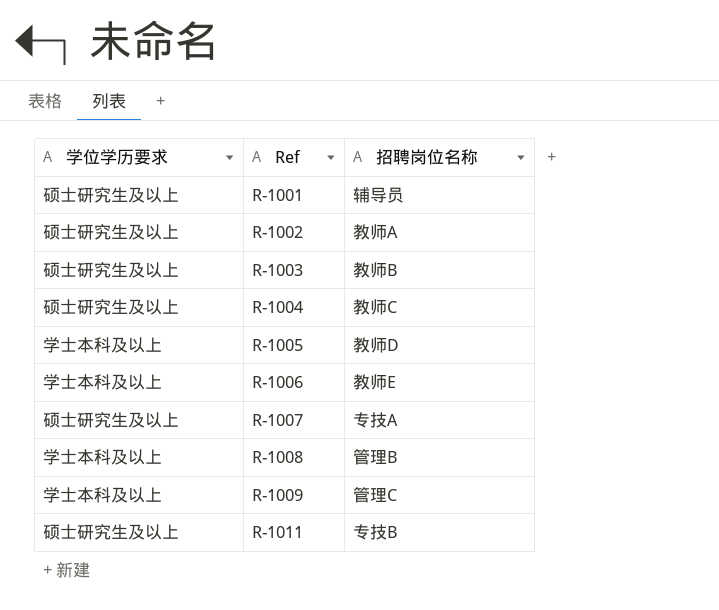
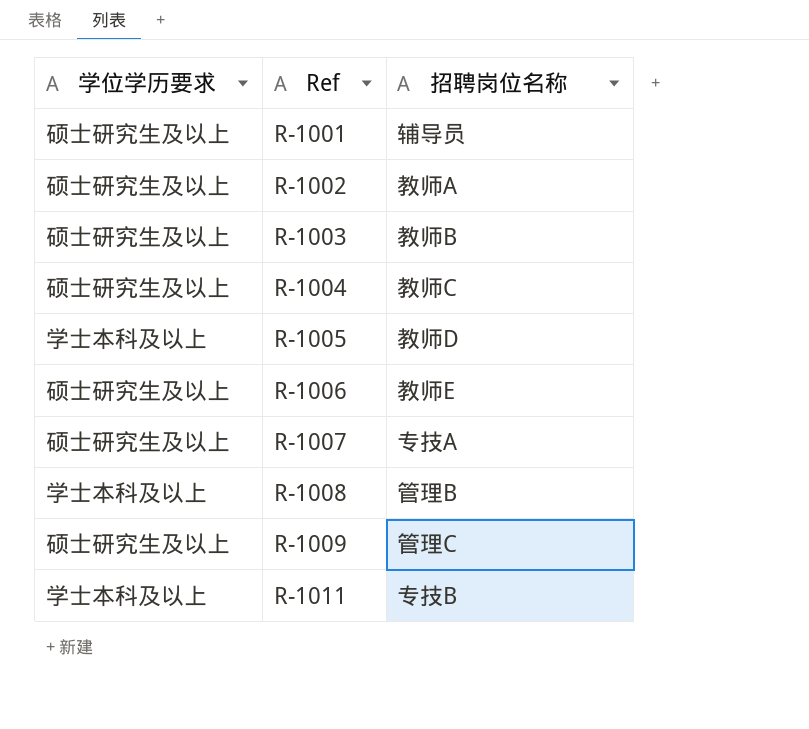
R-1006 | 学位学历要求: 学士本科及以上 -> 硕士研究生及以上
R-1009 | 学位学历要求: 学士本科及以上 -> 硕士研究生及以上
R-1011 | 学位学历要求: 硕士研究生及以上 -> 学士本科及以上

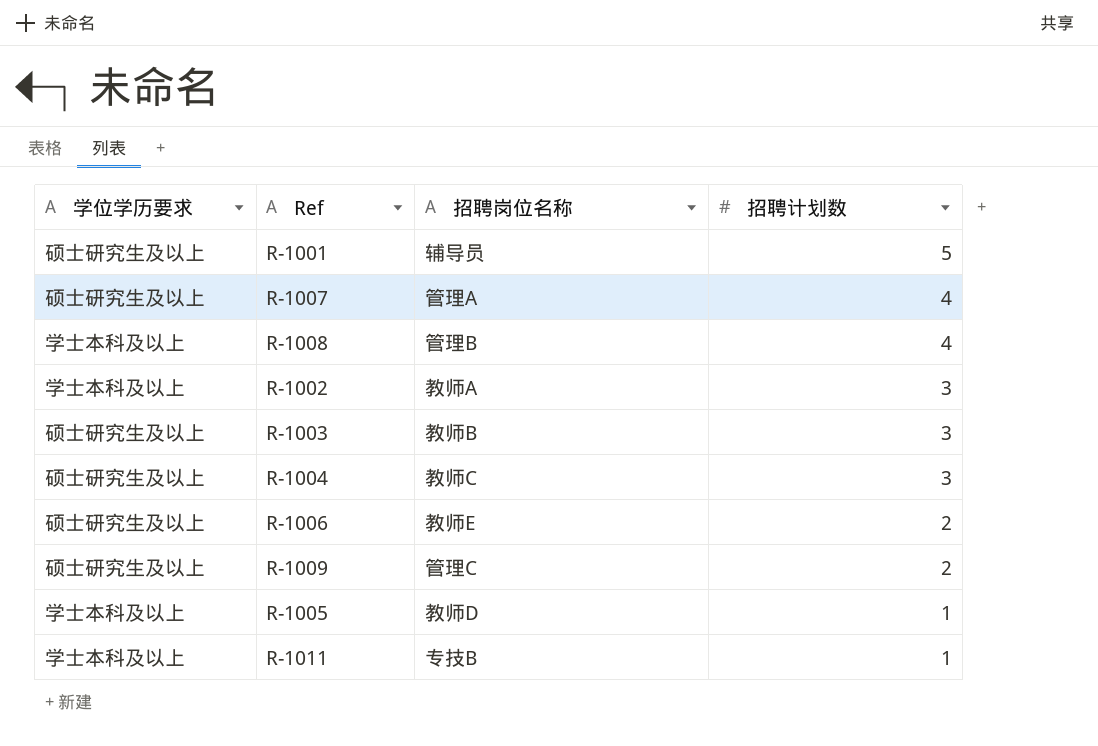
row order: Ref ascending -> 招聘计划数 descending
column 招聘计划数 | position: none -> 4
R-1007 | 招聘岗位名称: 专技A -> 管理A
R-1002 | 学位学历要求: 硕士研究生及以上 -> 学士本科及以上

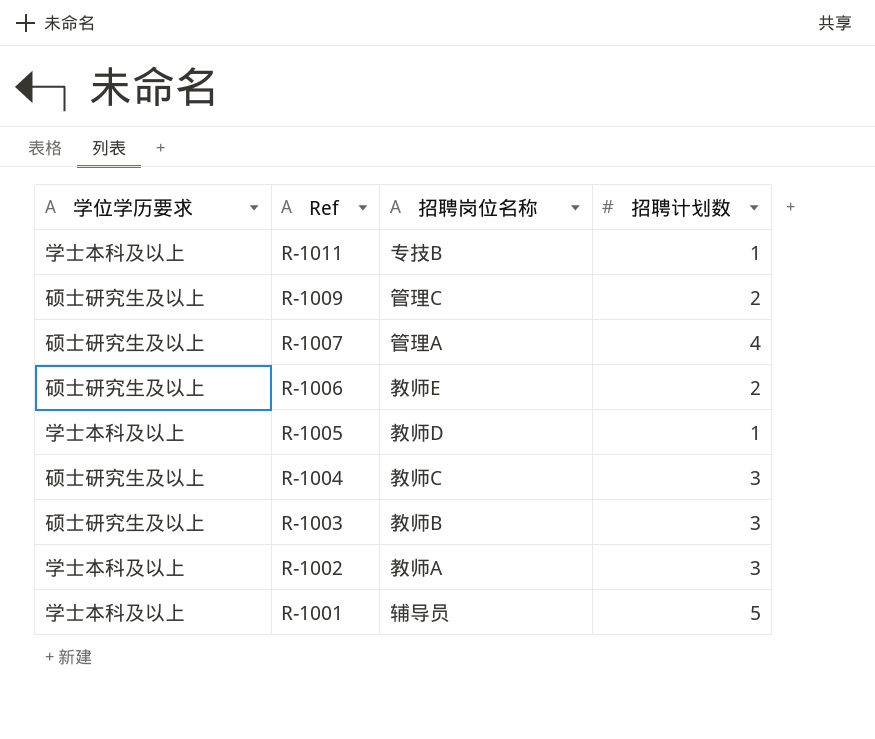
row order: 招聘计划数 descending -> Ref descending
row R-1008: 学士本科及以上 | 管理B | 4 -> none
R-1001 | 学位学历要求: 硕士研究生及以上 -> 学士本科及以上

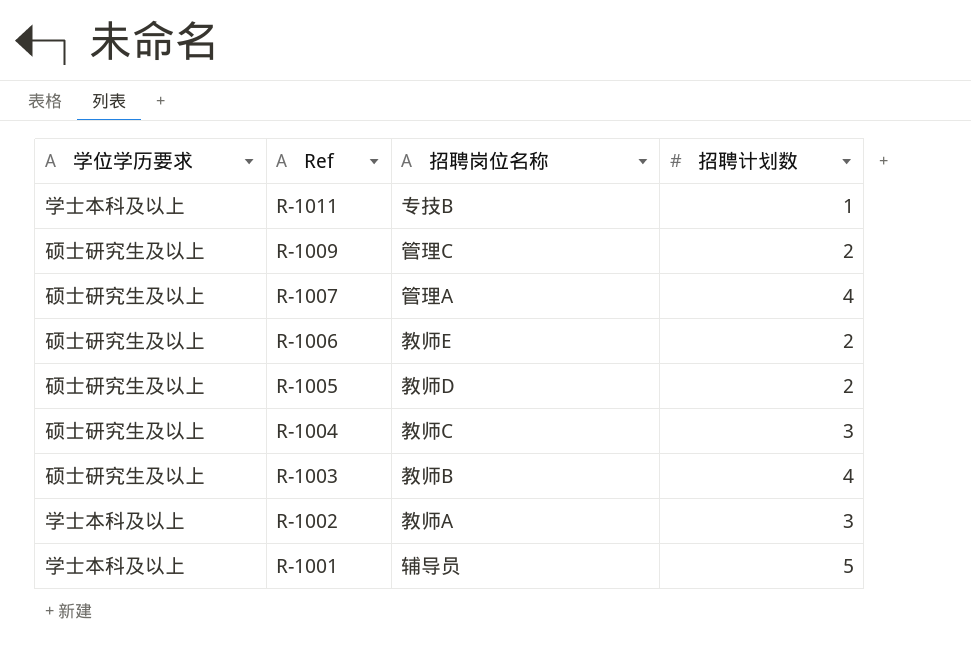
R-1005 | 学位学历要求: 学士本科及以上 -> 硕士研究生及以上
R-1005 | 招聘计划数: 1 -> 2
R-1003 | 招聘计划数: 3 -> 4

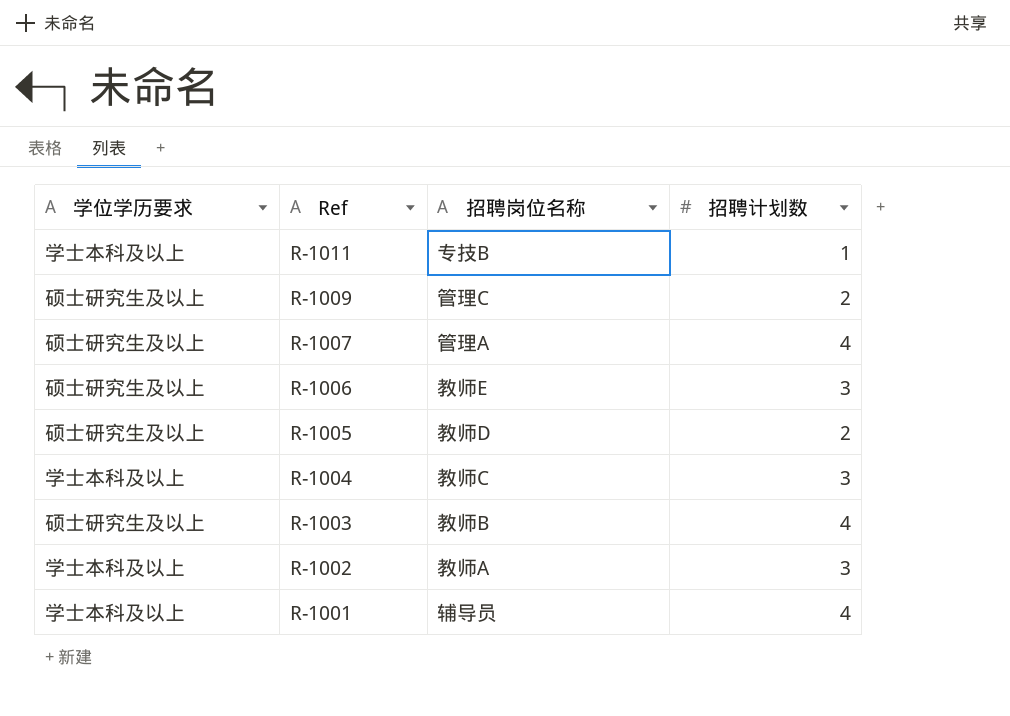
R-1006 | 招聘计划数: 2 -> 3
R-1004 | 学位学历要求: 硕士研究生及以上 -> 学士本科及以上
R-1001 | 招聘计划数: 5 -> 4

